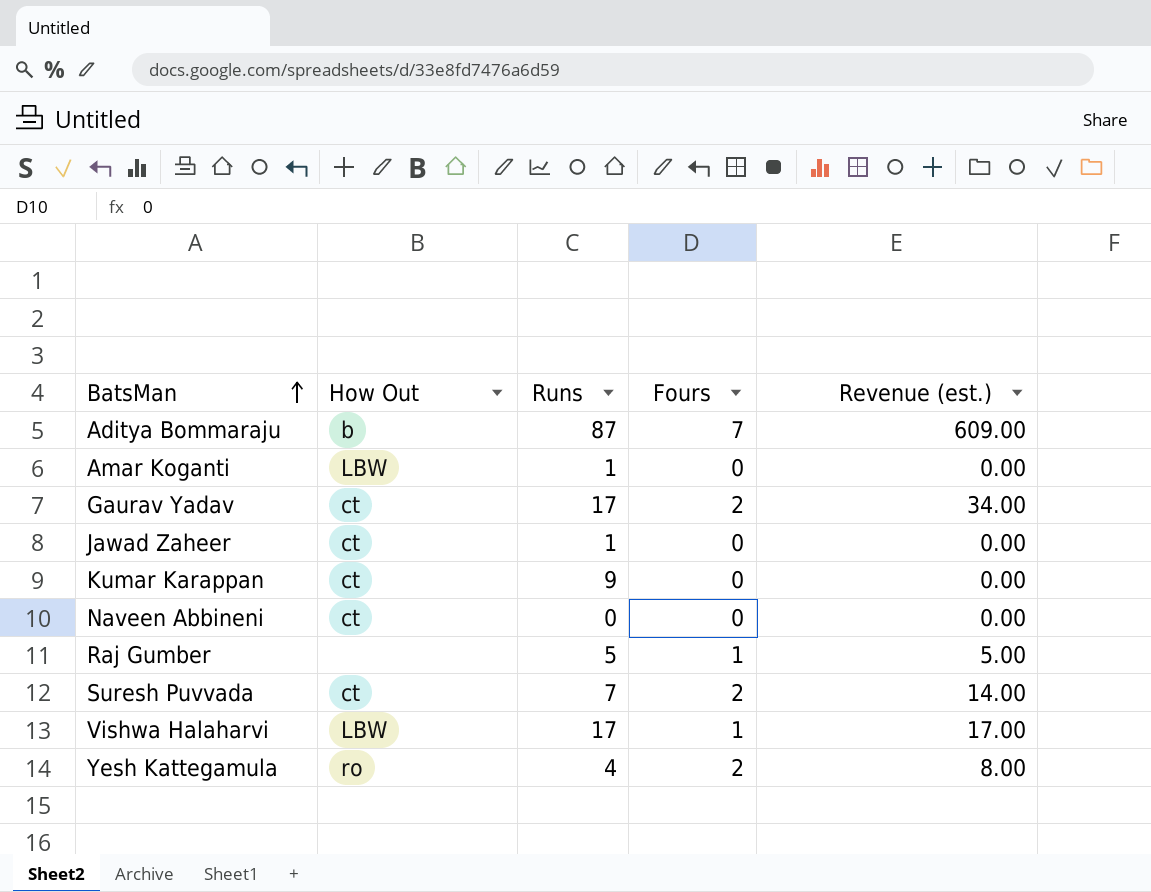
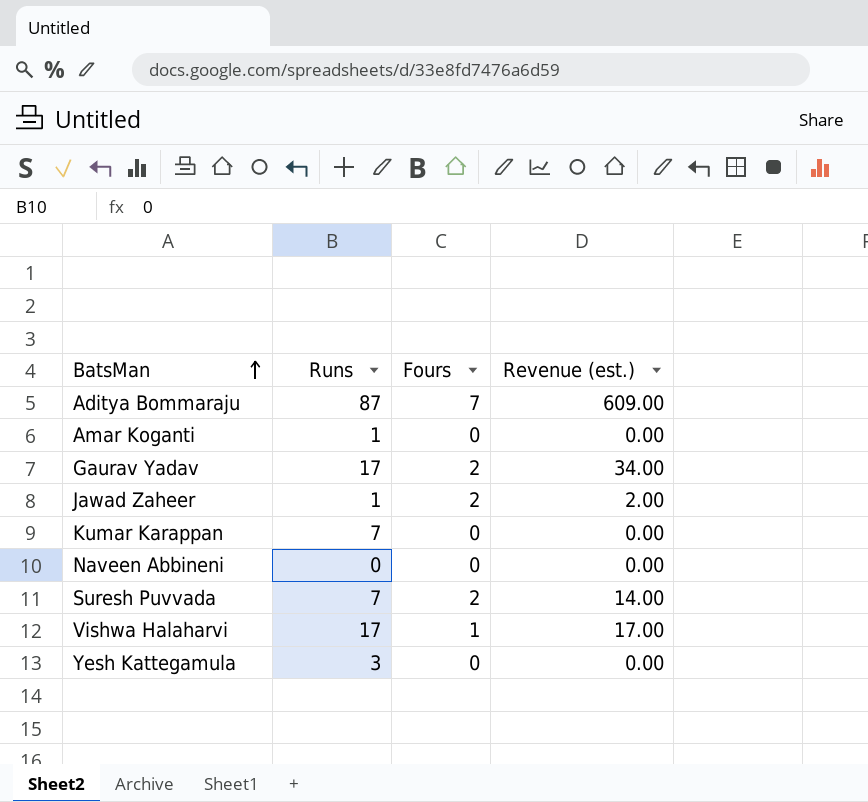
column How Out | position: 2 -> none
row Raj Gumber: none | 5 | 1 | 5.00 -> none
Jawad Zaheer | Fours: 0 -> 2
Jawad Zaheer | Revenue (est.): 0.00 -> 2.00
Kumar Karappan | Runs: 9 -> 7
Yesh Kattegamula | Runs: 4 -> 3
Yesh Kattegamula | Fours: 2 -> 0
Yesh Kattegamula | Revenue (est.): 8.00 -> 0.00

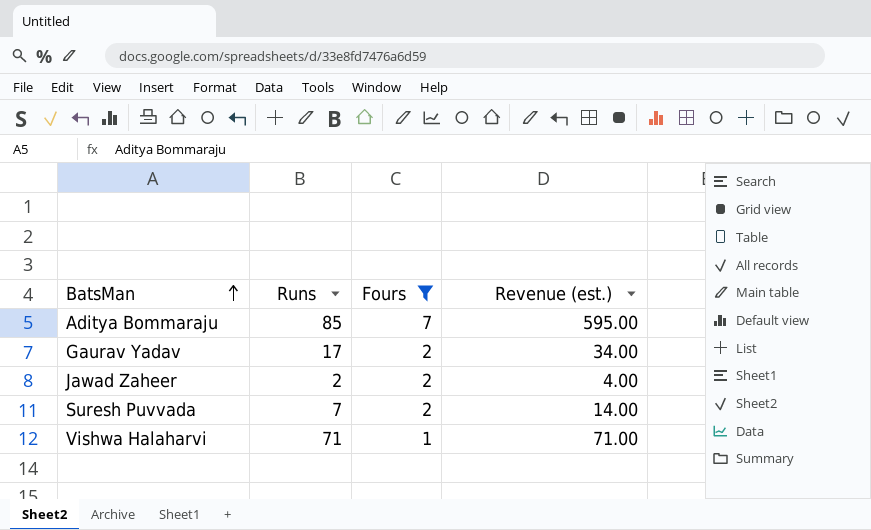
filter: none -> Fours != 0
Aditya Bommaraju | Runs: 87 -> 85
Aditya Bommaraju | Revenue (est.): 609.00 -> 595.00
Jawad Zaheer | Runs: 1 -> 2
Jawad Zaheer | Revenue (est.): 2.00 -> 4.00
Vishwa Halaharvi | Runs: 17 -> 71
Vishwa Halaharvi | Revenue (est.): 17.00 -> 71.00

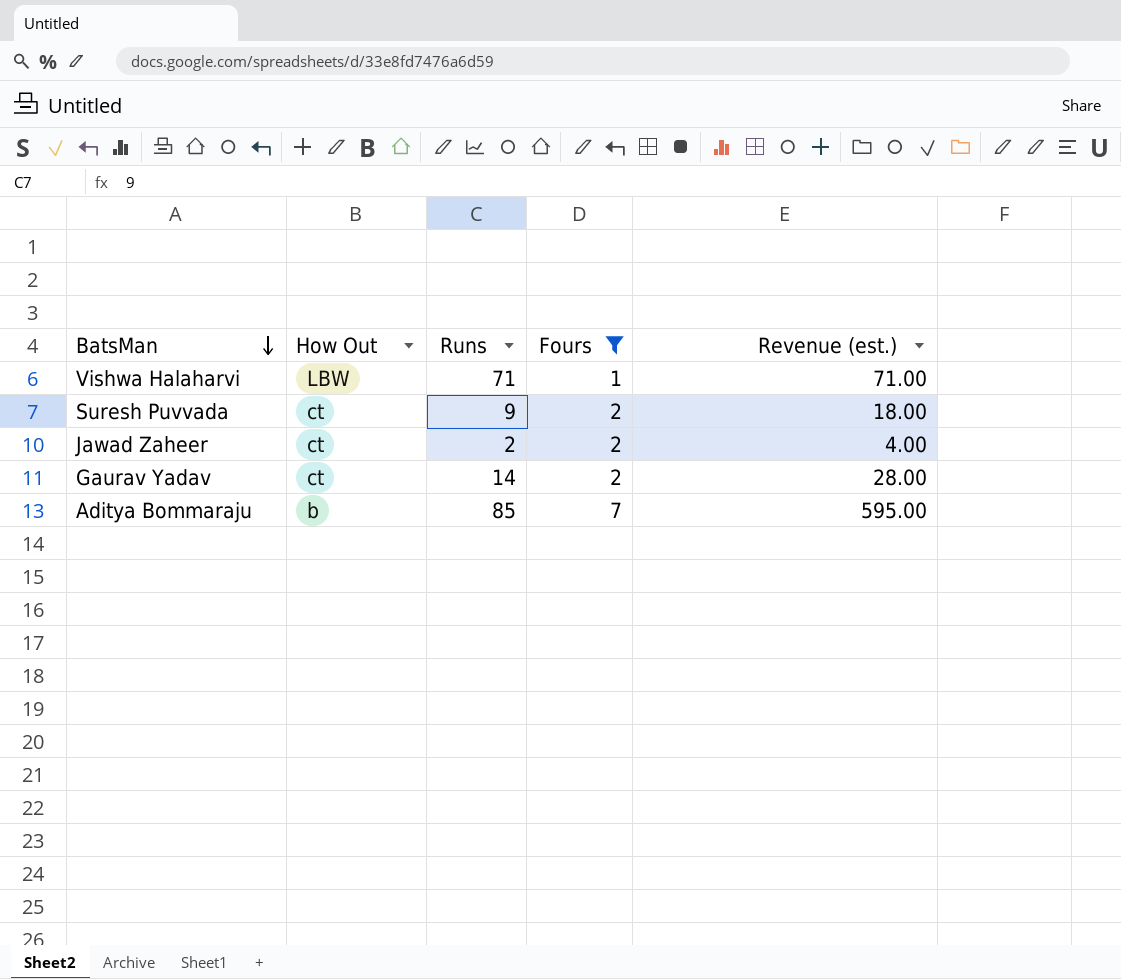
row order: BatsMan ascending -> BatsMan descending
column How Out | position: none -> 2
Suresh Puvvada | Runs: 7 -> 9
Suresh Puvvada | Revenue (est.): 14.00 -> 18.00
Gaurav Yadav | Runs: 17 -> 14
Gaurav Yadav | Revenue (est.): 34.00 -> 28.00

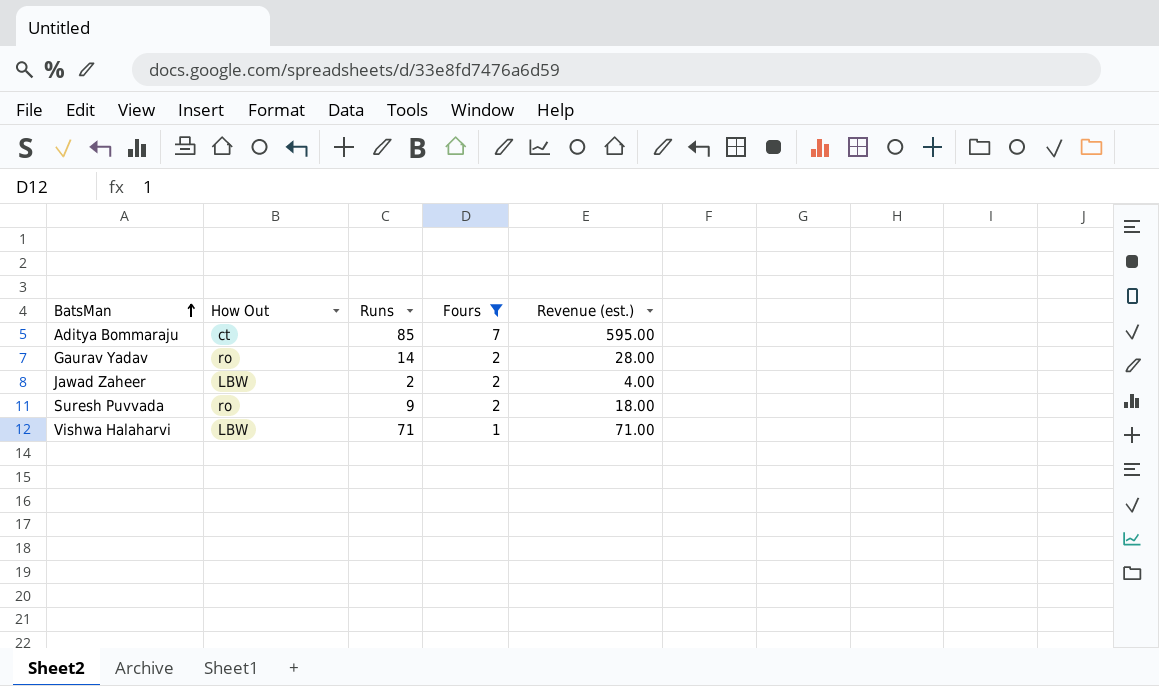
row order: BatsMan descending -> BatsMan ascending
Aditya Bommaraju | How Out: b -> ct
Gaurav Yadav | How Out: ct -> ro
Jawad Zaheer | How Out: ct -> LBW
Suresh Puvvada | How Out: ct -> ro

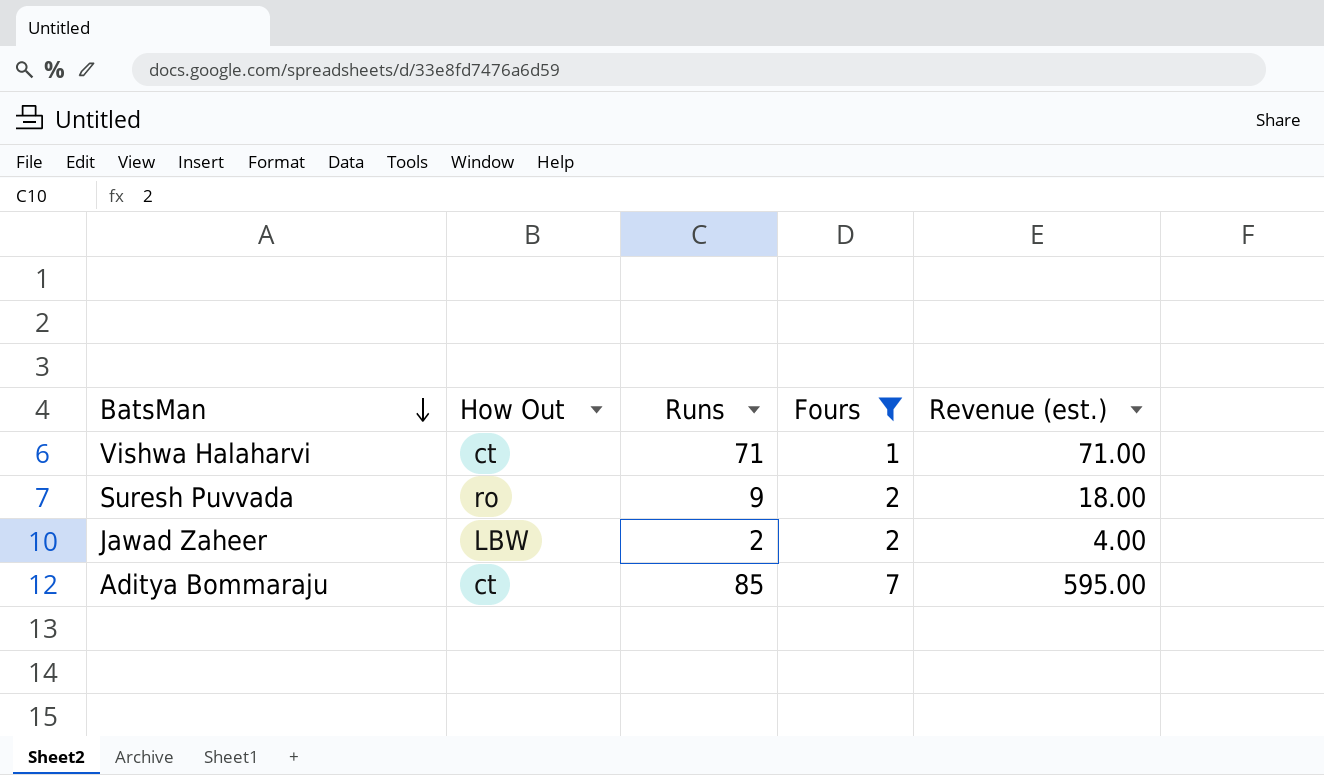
row order: BatsMan ascending -> BatsMan descending
row Gaurav Yadav: ro | 14 | 2 | 28.00 -> none
Vishwa Halaharvi | How Out: LBW -> ct

